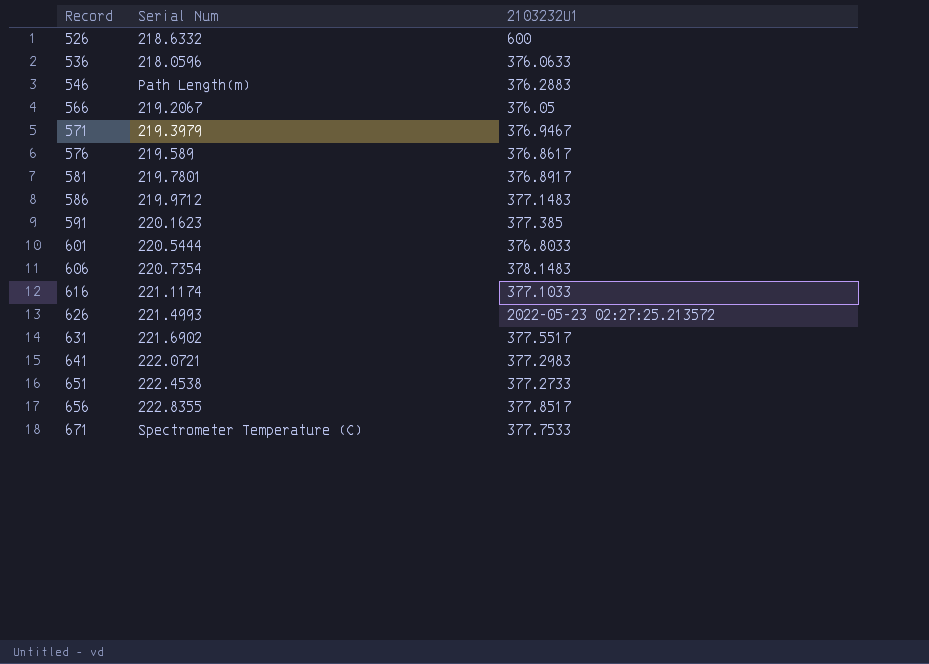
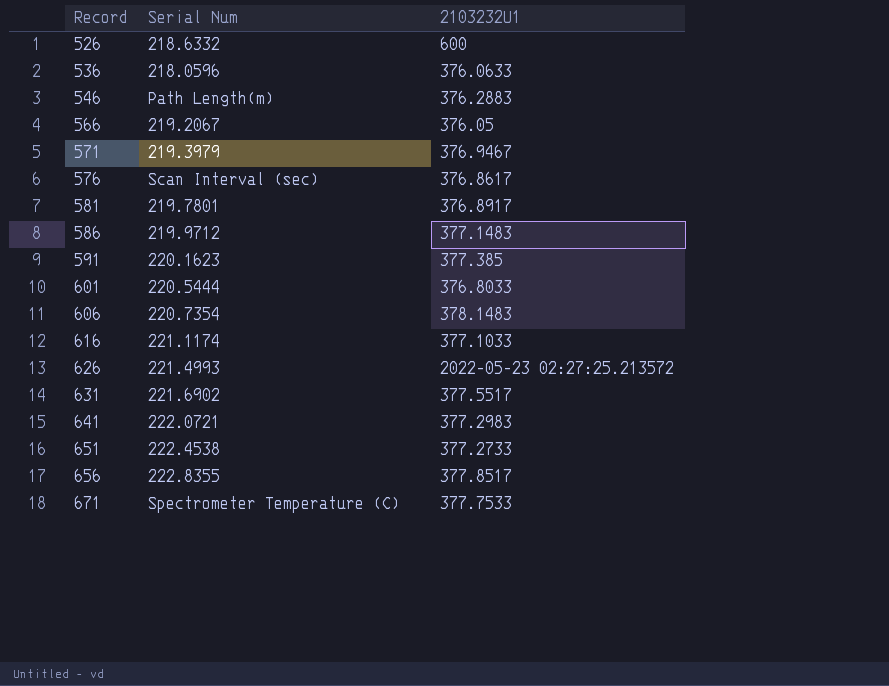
576 | Serial Num: 219.589 -> Scan Interval (sec)

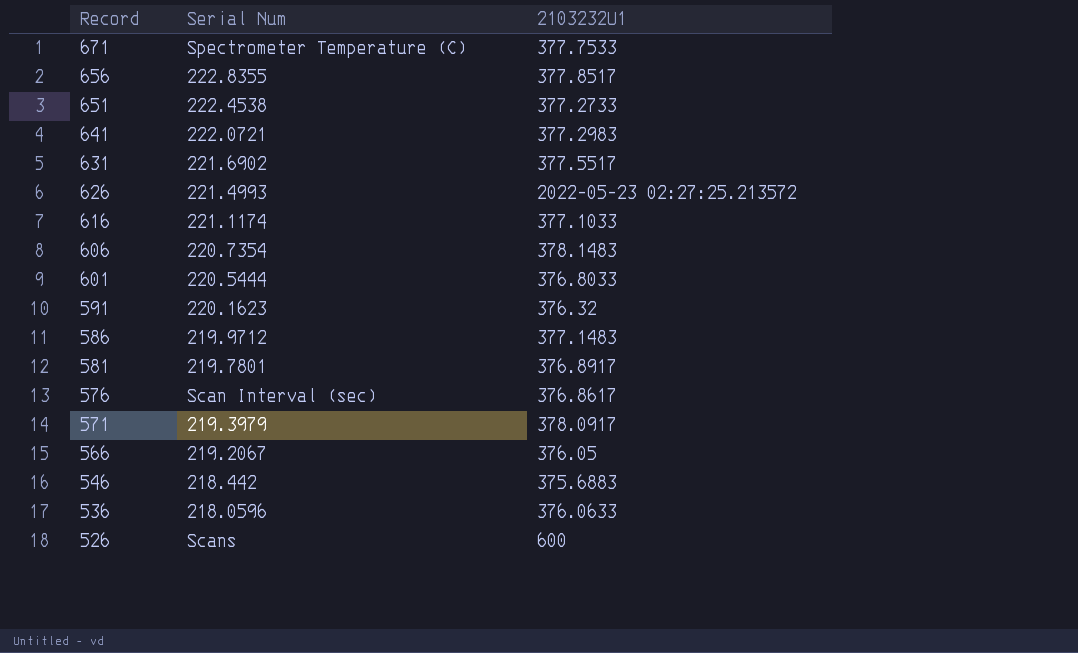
row order: Record ascending -> Record descending
591 | 2103232U1: 377.385 -> 376.32
571 | 2103232U1: 376.9467 -> 378.0917
546 | Serial Num: Path Length(m) -> 218.442
546 | 2103232U1: 376.2883 -> 375.6883
526 | Serial Num: 218.6332 -> Scans

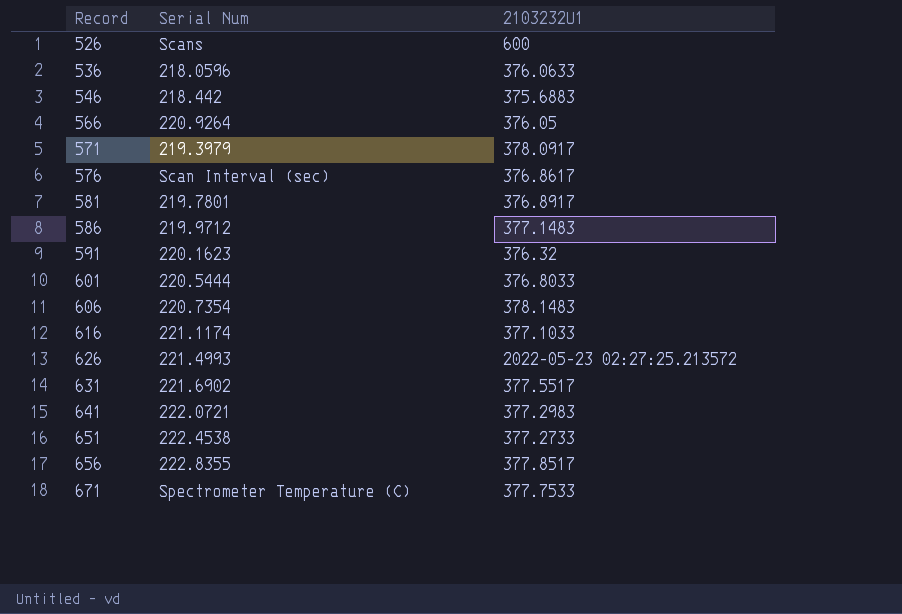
row order: Record descending -> Record ascending
566 | Serial Num: 219.2067 -> 220.9264

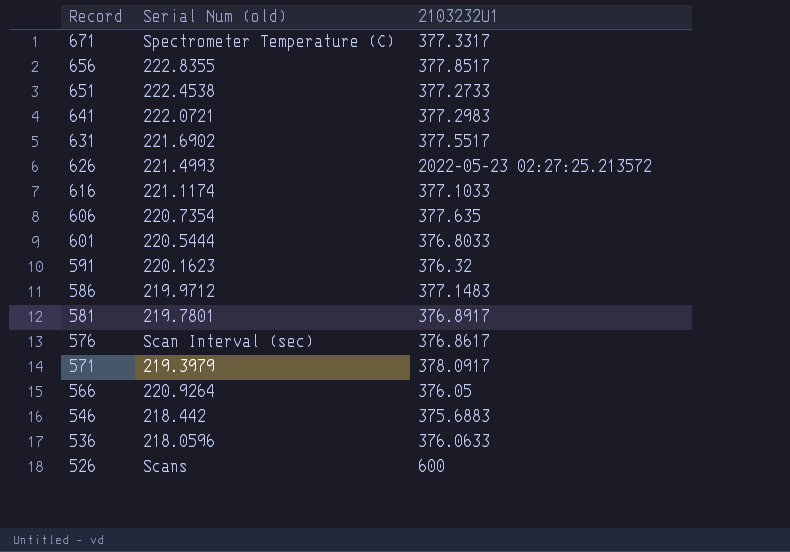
row order: Record ascending -> Record descending
column name: Serial Num -> Serial Num (old)
671 | 2103232U1: 377.7533 -> 377.3317
606 | 2103232U1: 378.1483 -> 377.635

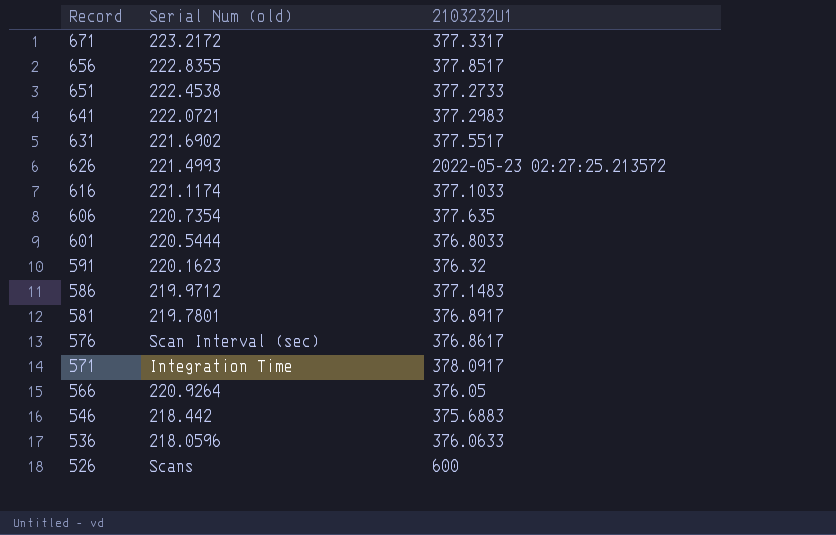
671 | Serial Num (old): Spectrometer Temperature (C) -> 223.2172
571 | Serial Num (old): 219.3979 -> Integration Time

